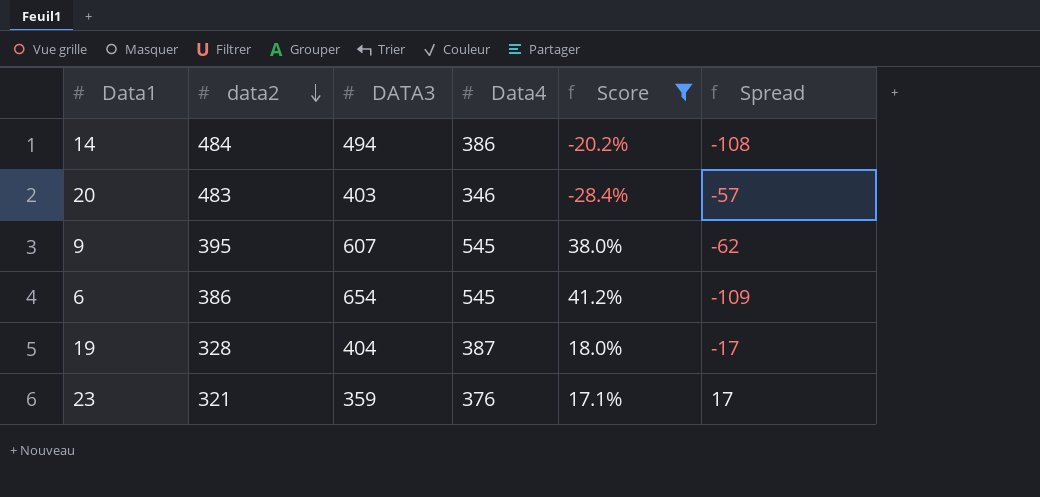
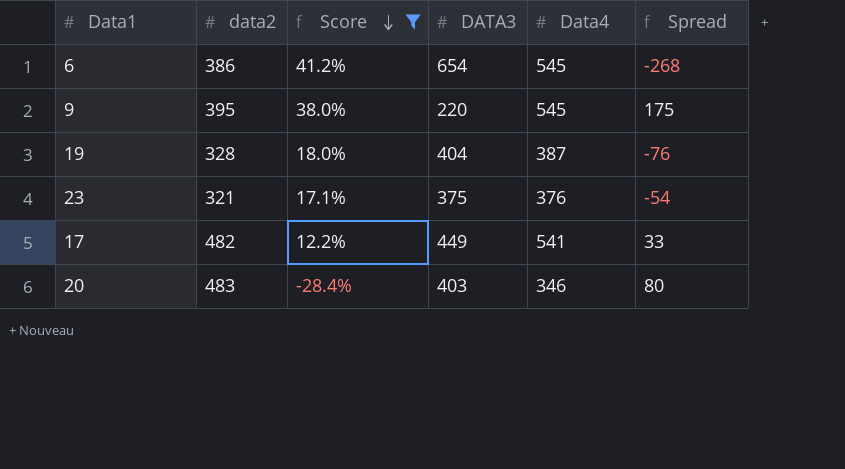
row order: data2 descending -> Score descending
column Score | position: 5 -> 3
column Spread | formula: [Data4] - [DATA3] -> [data2] - [DATA3]
row 14: 484 | 494 | 386 | -20.2% | -108 -> none
9 | DATA3: 607 -> 220
23 | DATA3: 359 -> 375
row 17: none -> 482 | 12.2% | 449 | 541 | 33

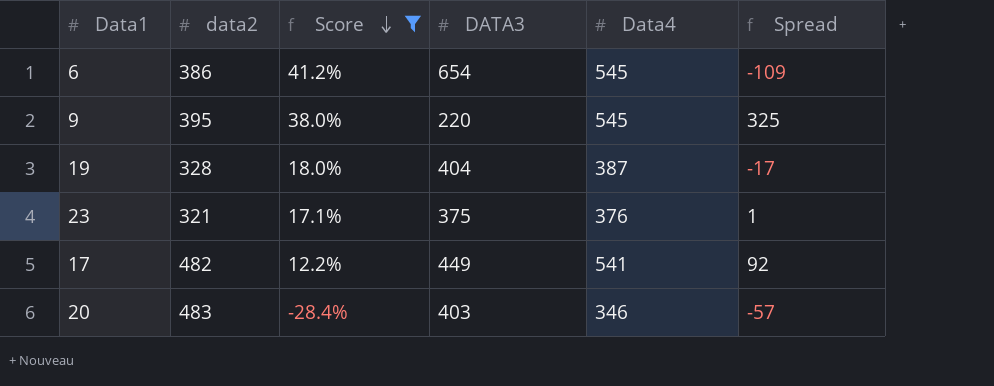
column Spread | formula: [data2] - [DATA3] -> [Data4] - [DATA3]

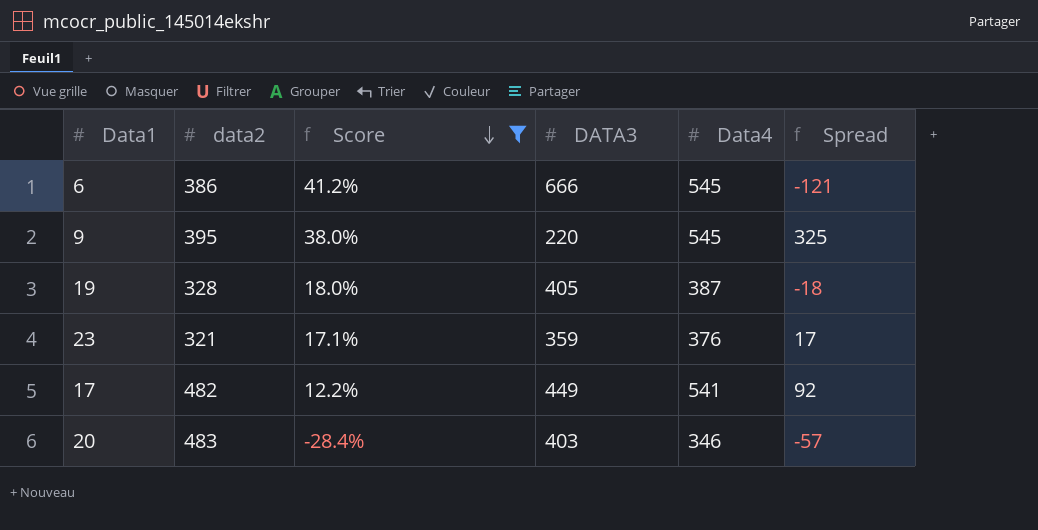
6 | DATA3: 654 -> 666
6 | Spread: -109 -> -121
19 | DATA3: 404 -> 405
19 | Spread: -17 -> -18
23 | DATA3: 375 -> 359
23 | Spread: 1 -> 17

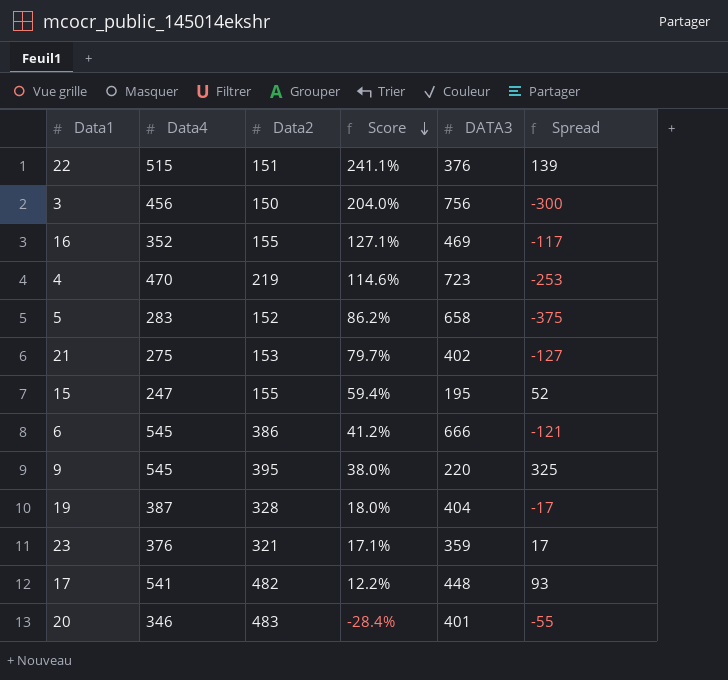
filter: Score <= 41.2% -> none
column Data4 | position: 5 -> 2
column name: data2 -> Data2
19 | DATA3: 405 -> 404
19 | Spread: -18 -> -17
17 | DATA3: 449 -> 448
17 | Spread: 92 -> 93
20 | DATA3: 403 -> 401
20 | Spread: -57 -> -55

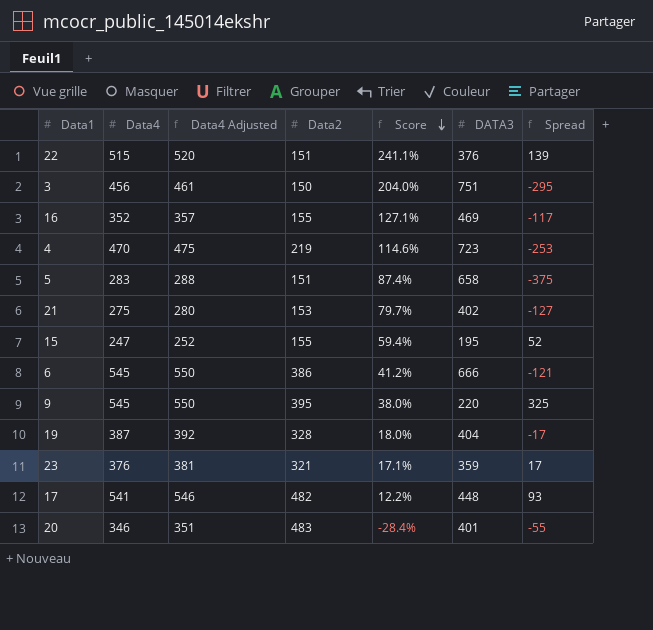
column Data4 Adjusted | formula: none -> [Data4] + 5
3 | DATA3: 756 -> 751
3 | Spread: -300 -> -295
5 | Data2: 152 -> 151
5 | Score: 86.2% -> 87.4%

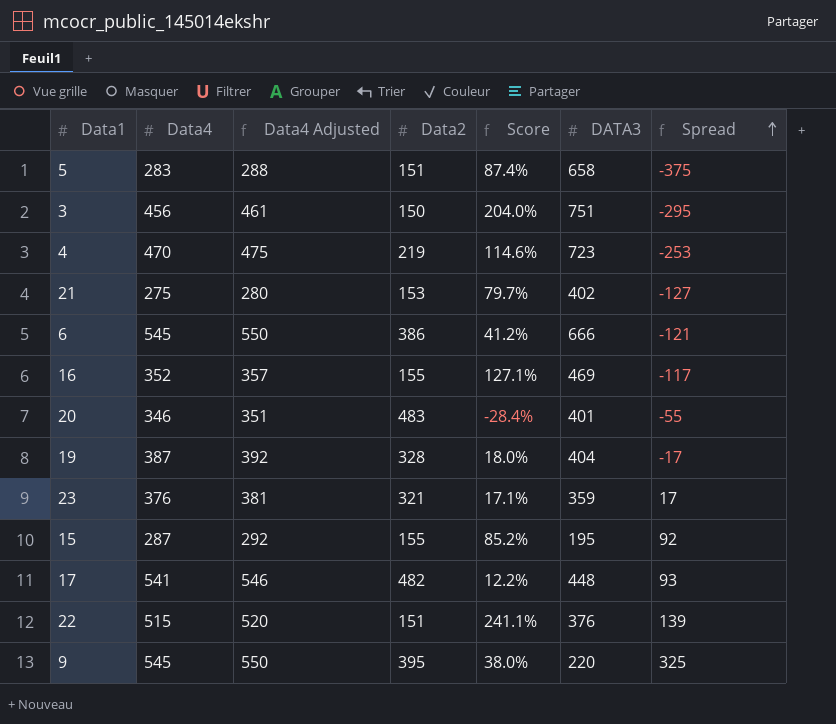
row order: Score descending -> Spread ascending
15 | Data4: 247 -> 287
15 | Data4 Adjusted: 252 -> 292
15 | Score: 59.4% -> 85.2%
15 | Spread: 52 -> 92

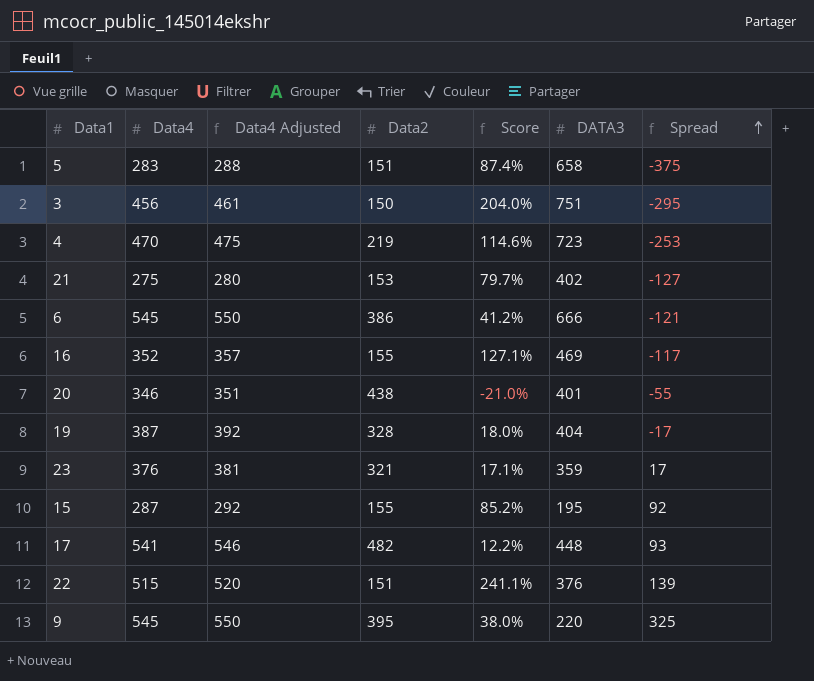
20 | Data2: 483 -> 438
20 | Score: -28.4% -> -21.0%

